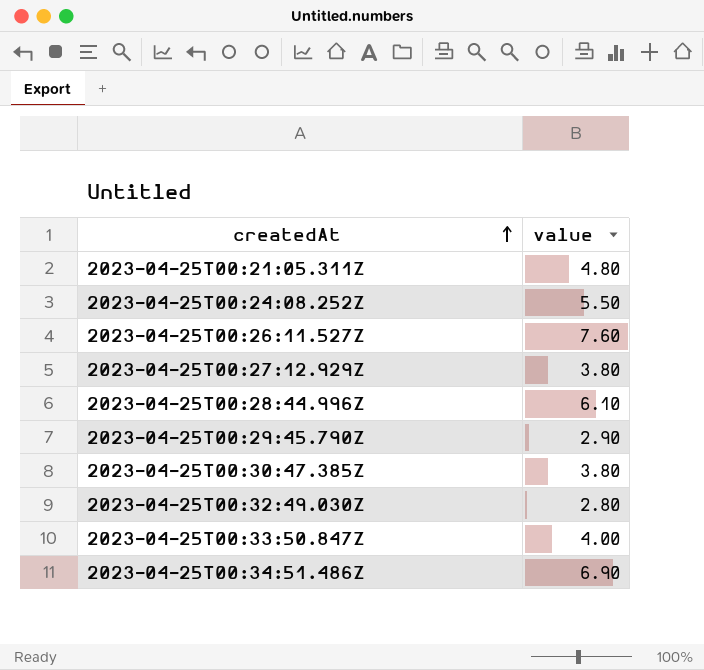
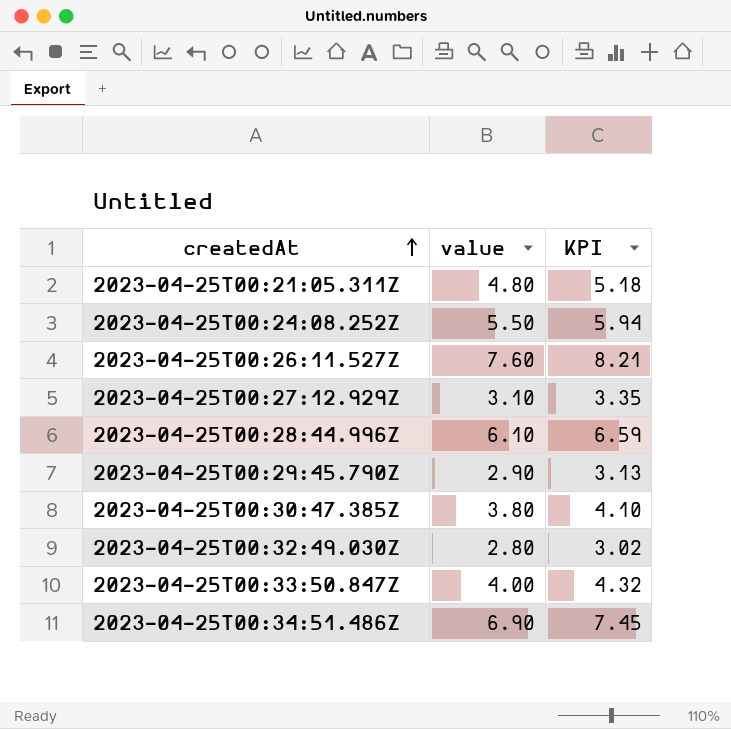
column KPI | formula: none -> [value] * 1.08
2023-04-25T00:27:12.929Z | value: 3.80 -> 3.10

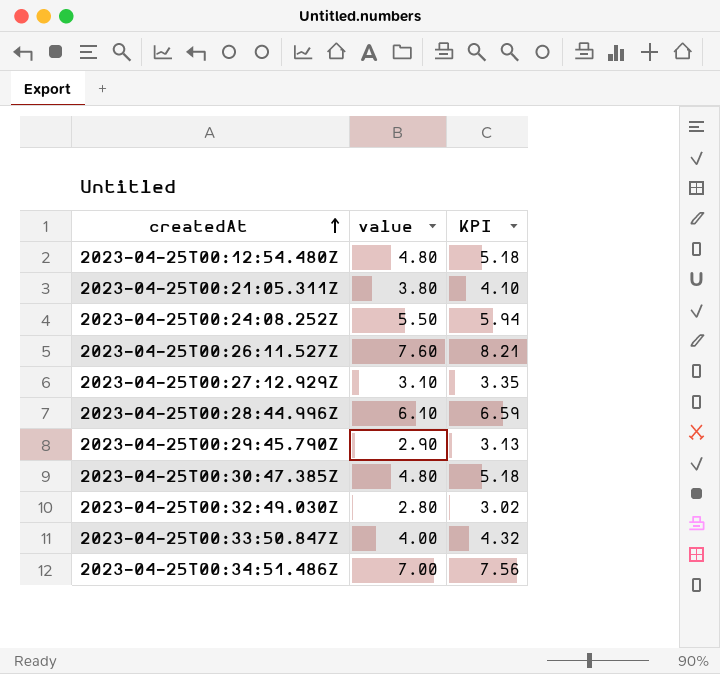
row 2023-04-25T00:12:54.480Z: none -> 4.80 | 5.18
2023-04-25T00:21:05.311Z | value: 4.80 -> 3.80
2023-04-25T00:21:05.311Z | KPI: 5.18 -> 4.10
2023-04-25T00:30:47.385Z | value: 3.80 -> 4.80
2023-04-25T00:30:47.385Z | KPI: 4.10 -> 5.18
2023-04-25T00:34:51.486Z | value: 6.90 -> 7.00
2023-04-25T00:34:51.486Z | KPI: 7.45 -> 7.56

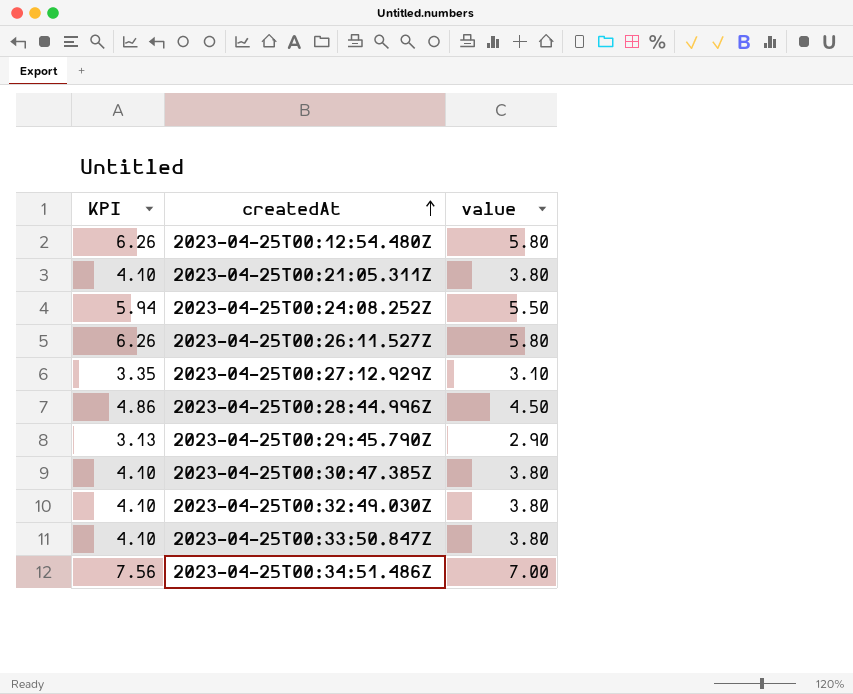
column KPI | position: 3 -> 1
2023-04-25T00:12:54.480Z | KPI: 5.18 -> 6.26
2023-04-25T00:12:54.480Z | value: 4.80 -> 5.80
2023-04-25T00:26:11.527Z | KPI: 8.21 -> 6.26
2023-04-25T00:26:11.527Z | value: 7.60 -> 5.80
2023-04-25T00:28:44.996Z | KPI: 6.59 -> 4.86
2023-04-25T00:28:44.996Z | value: 6.10 -> 4.50
2023-04-25T00:30:47.385Z | KPI: 5.18 -> 4.10
2023-04-25T00:30:47.385Z | value: 4.80 -> 3.80
2023-04-25T00:32:49.030Z | KPI: 3.02 -> 4.10
2023-04-25T00:32:49.030Z | value: 2.80 -> 3.80
2023-04-25T00:33:50.847Z | KPI: 4.32 -> 4.10
2023-04-25T00:33:50.847Z | value: 4.00 -> 3.80

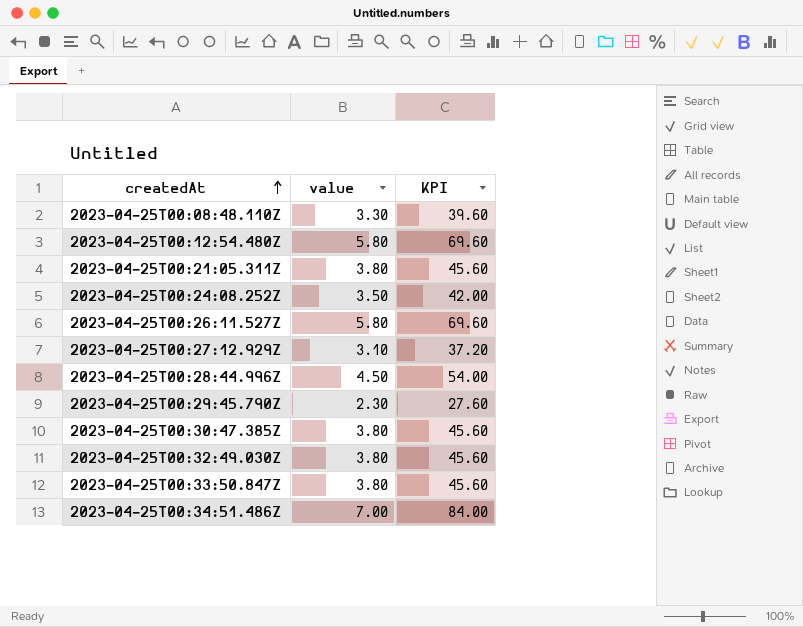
column KPI | formula: [value] * 1.08 -> [value] * 12
column KPI | position: 1 -> 3
row 2023-04-25T00:08:48.110Z: none -> 3.30 | 39.60
2023-04-25T00:24:08.252Z | value: 5.50 -> 3.50
2023-04-25T00:29:45.790Z | value: 2.90 -> 2.30

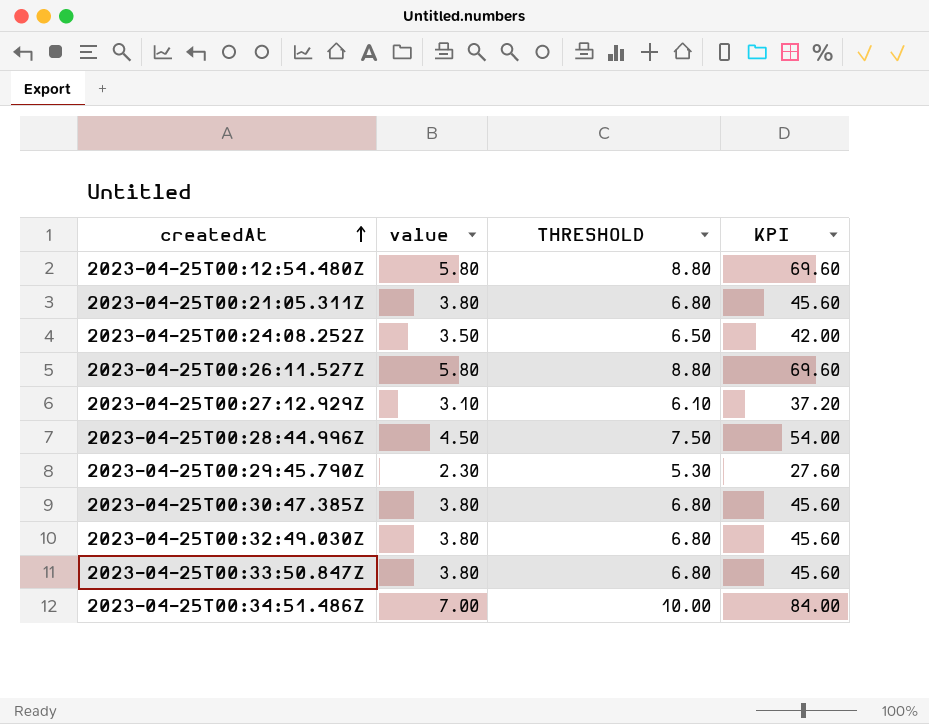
column THRESHOLD | formula: none -> [value] + 3
row 2023-04-25T00:08:48.110Z: 3.30 | 39.60 -> none

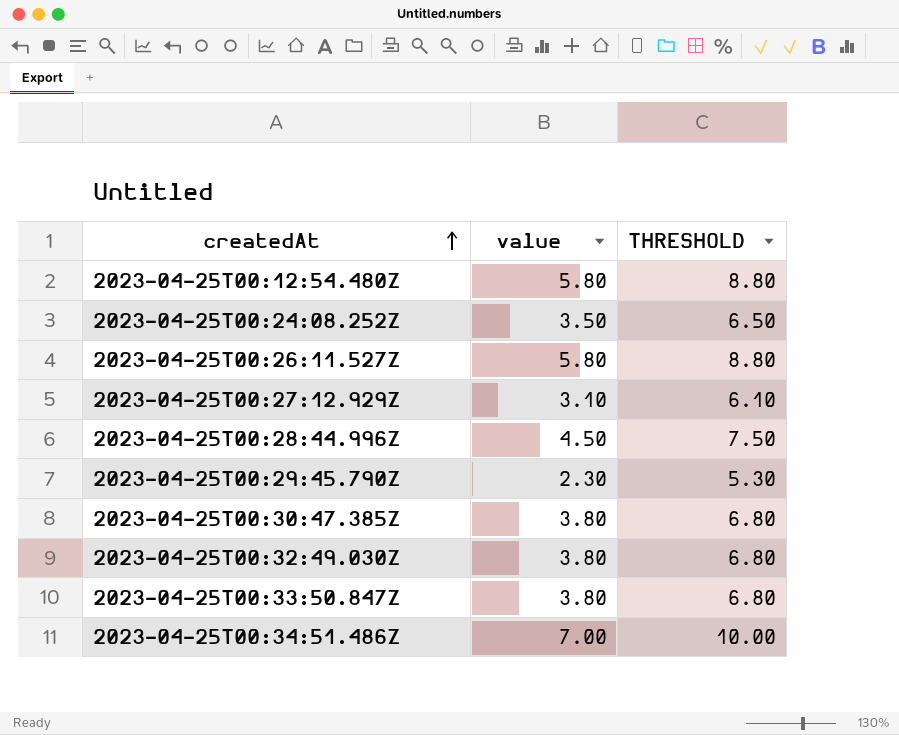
column KPI | formula: [value] * 12 -> none
row 2023-04-25T00:21:05.311Z: 3.80 | 6.80 | 45.60 -> none

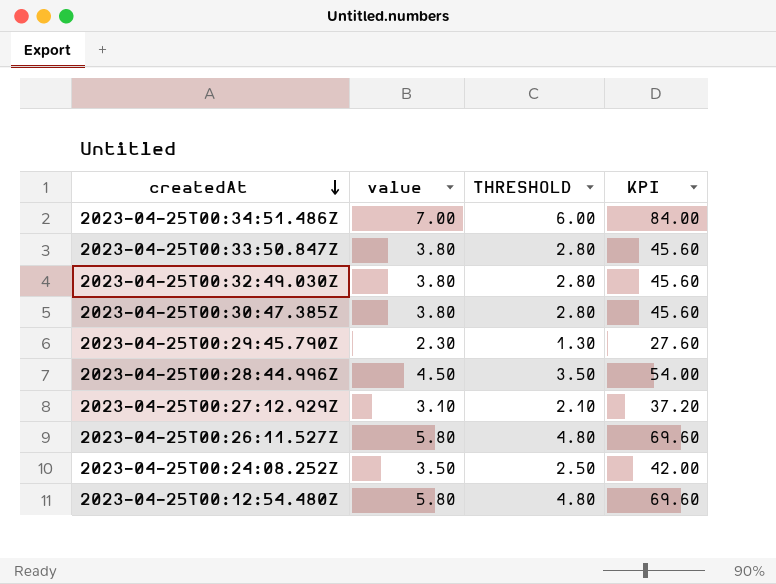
row order: createdAt ascending -> createdAt descending
column THRESHOLD | formula: [value] + 3 -> [value] - 1
column KPI | formula: none -> [value] * 12

